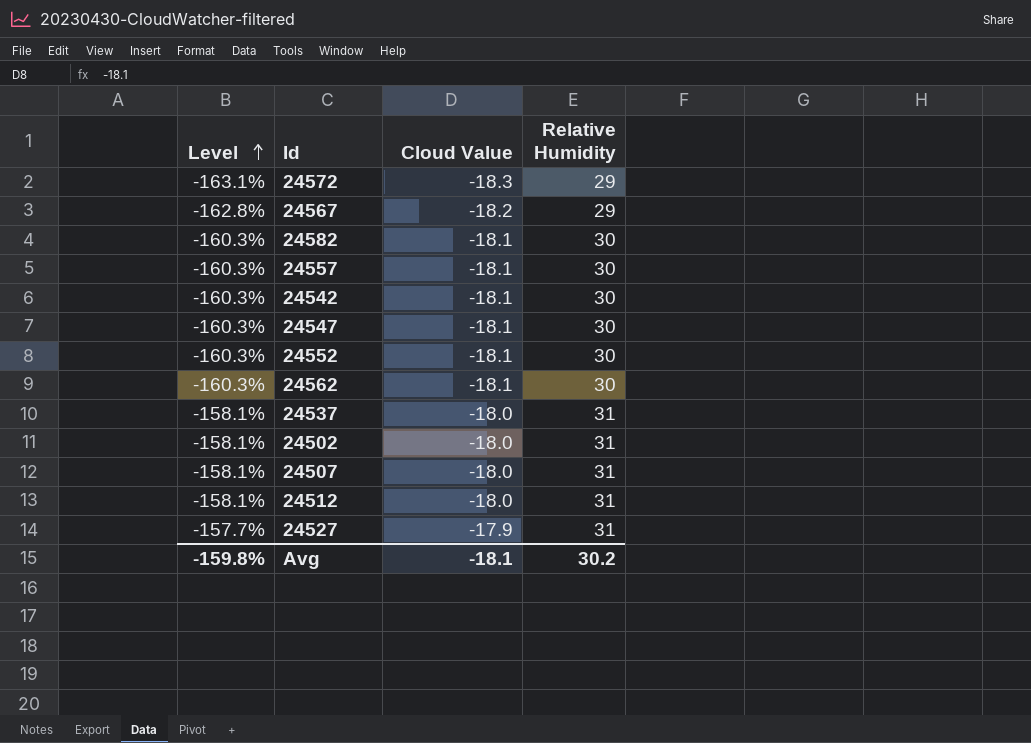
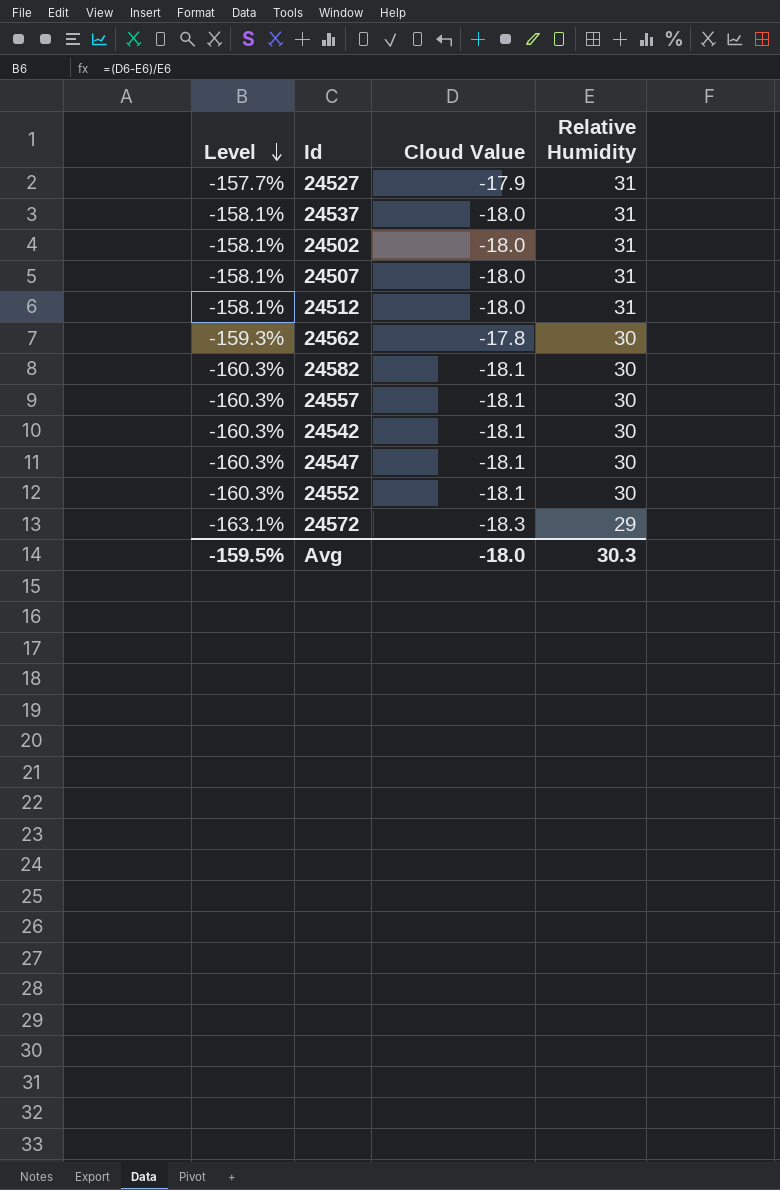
row order: Level ascending -> Level descending
row 24567: -162.8% | -18.2 | 29 -> none
24562 | Level: -160.3% -> -159.3%
24562 | Cloud Value: -18.1 -> -17.8
Avg | Level: -159.8% -> -159.5%
Avg | Cloud Value: -18.1 -> -18.0
Avg | Relative Humidity: 30.2 -> 30.3

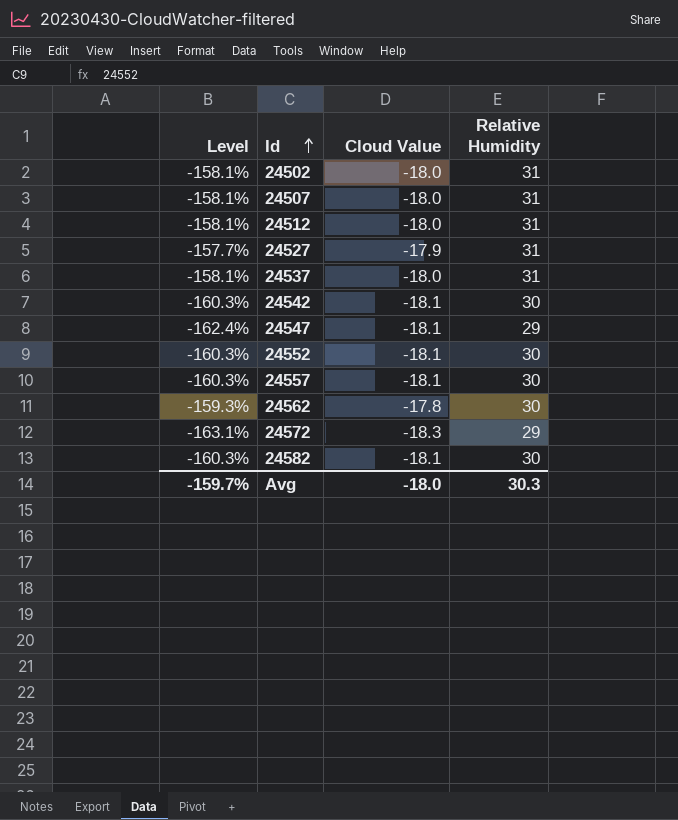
row order: Level descending -> Id ascending
24547 | Level: -160.3% -> -162.4%
24547 | Relative Humidity: 30 -> 29
Avg | Level: -159.5% -> -159.7%

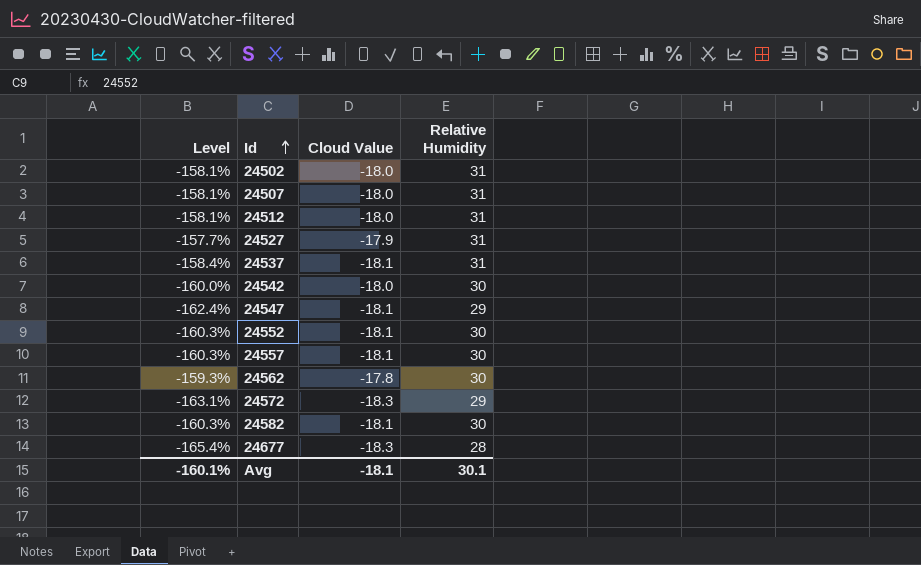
24537 | Level: -158.1% -> -158.4%
24537 | Cloud Value: -18.0 -> -18.1
24542 | Level: -160.3% -> -160.0%
24542 | Cloud Value: -18.1 -> -18.0
row 24677: none -> -165.4% | -18.3 | 28
Avg | Level: -159.7% -> -160.1%
Avg | Cloud Value: -18.0 -> -18.1
Avg | Relative Humidity: 30.3 -> 30.1

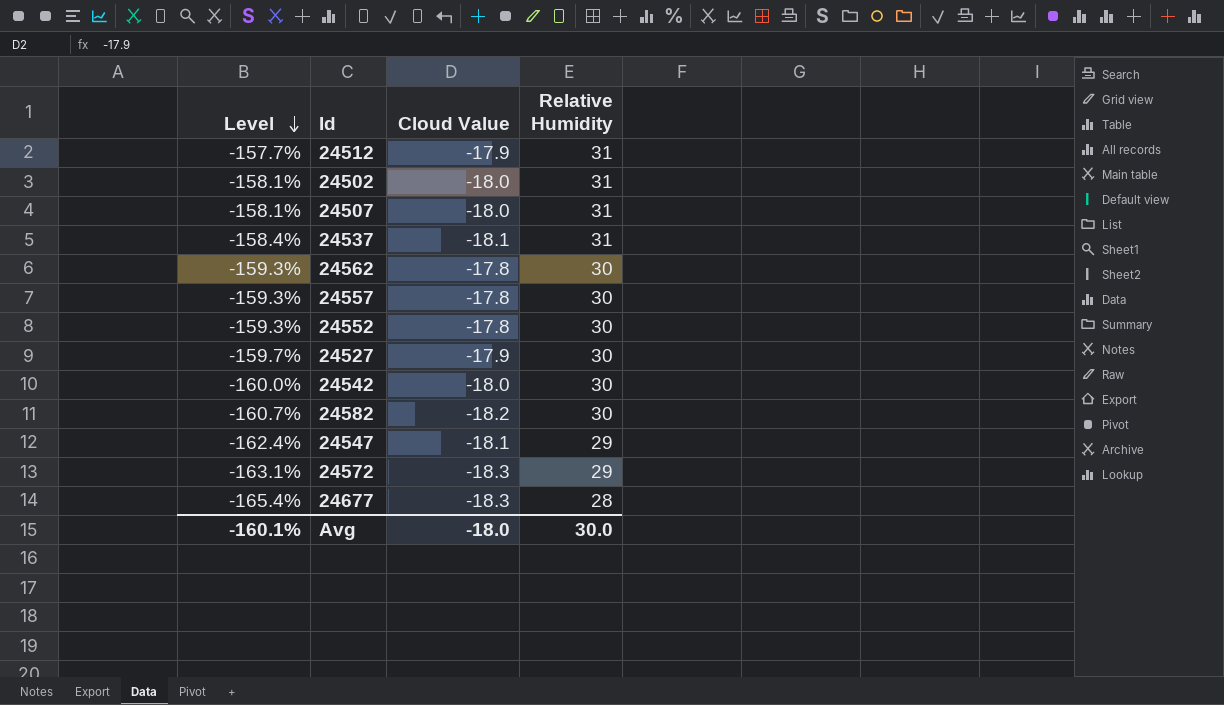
row order: Id ascending -> Level descending
24512 | Level: -158.1% -> -157.7%
24512 | Cloud Value: -18.0 -> -17.9
24557 | Level: -160.3% -> -159.3%
24557 | Cloud Value: -18.1 -> -17.8
24552 | Level: -160.3% -> -159.3%
24552 | Cloud Value: -18.1 -> -17.8
24527 | Level: -157.7% -> -159.7%
24527 | Relative Humidity: 31 -> 30
24582 | Level: -160.3% -> -160.7%
24582 | Cloud Value: -18.1 -> -18.2
Avg | Cloud Value: -18.1 -> -18.0
Avg | Relative Humidity: 30.1 -> 30.0

